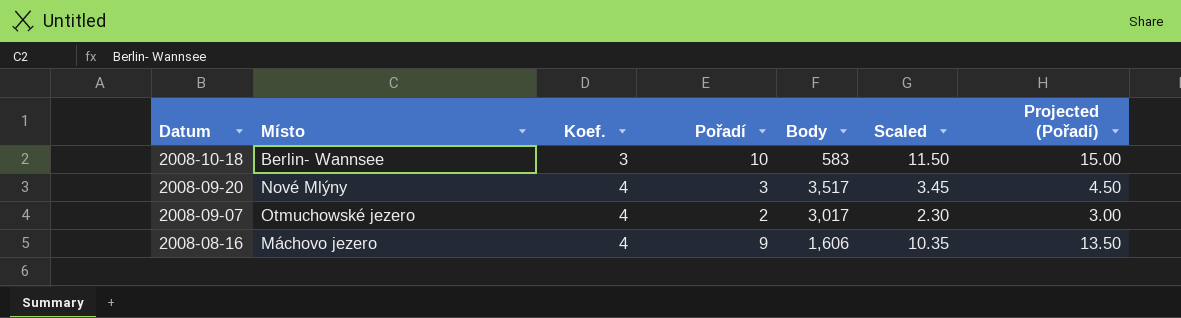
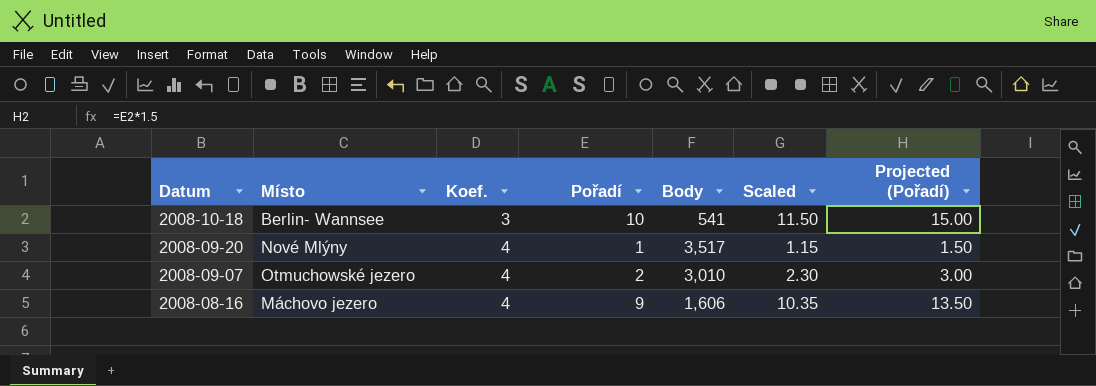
2008-10-18 | Body: 583 -> 541
2008-09-20 | Pořadí: 3 -> 1
2008-09-20 | Scaled: 3.45 -> 1.15
2008-09-20 | Projected (Pořadí): 4.50 -> 1.50
2008-09-07 | Body: 3,017 -> 3,010

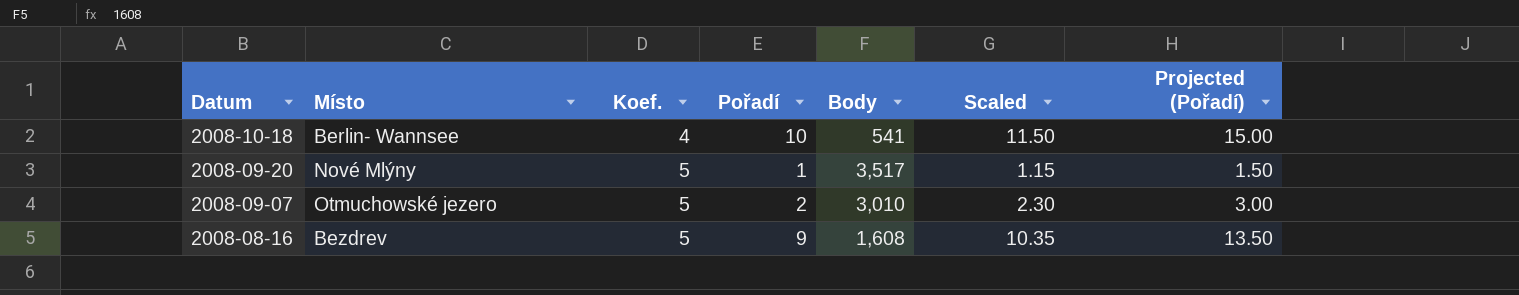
2008-10-18 | Koef.: 3 -> 4
2008-09-20 | Koef.: 4 -> 5
2008-09-07 | Koef.: 4 -> 5
2008-08-16 | Místo: Máchovo jezero -> Bezdrev
2008-08-16 | Koef.: 4 -> 5
2008-08-16 | Body: 1,606 -> 1,608

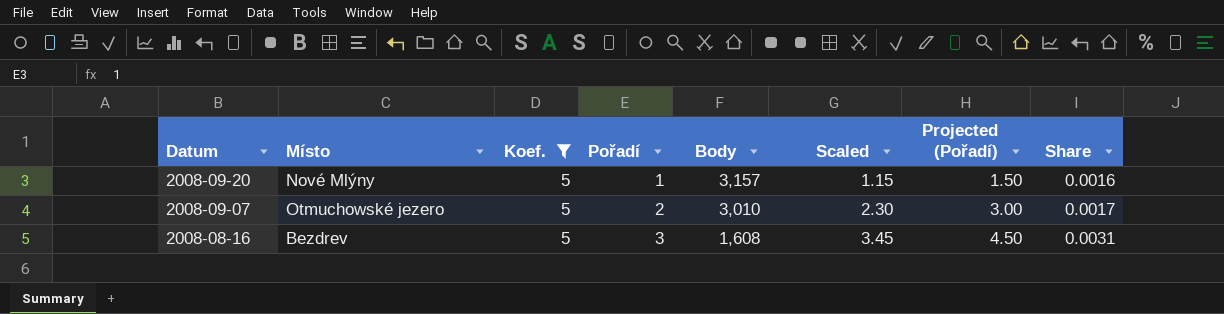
filter: none -> Koef. = 5
column Share | formula: none -> [Koef.] / [Body]
2008-09-20 | Body: 3,517 -> 3,157
2008-08-16 | Pořadí: 9 -> 3
2008-08-16 | Scaled: 10.35 -> 3.45
2008-08-16 | Projected (Pořadí): 13.50 -> 4.50

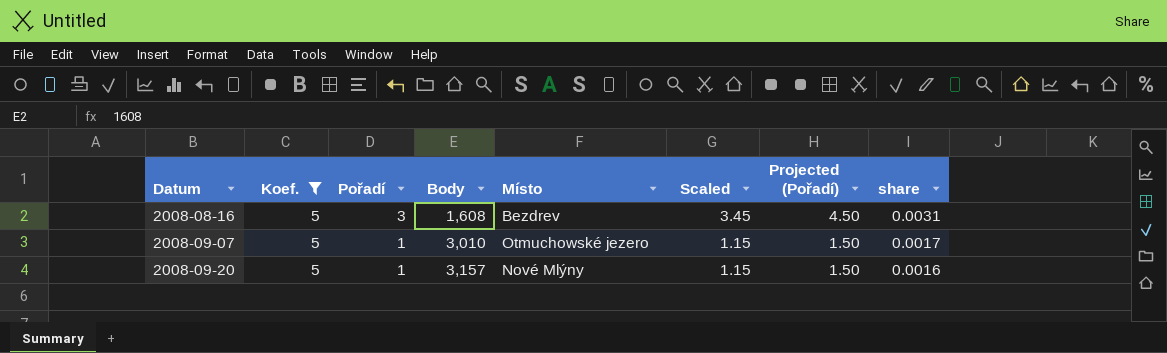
row order: Datum descending -> Datum ascending
column Místo | position: 2 -> 5
column name: Share -> share
2008-09-07 | Pořadí: 2 -> 1
2008-09-07 | Scaled: 2.30 -> 1.15
2008-09-07 | Projected (Pořadí): 3.00 -> 1.50

